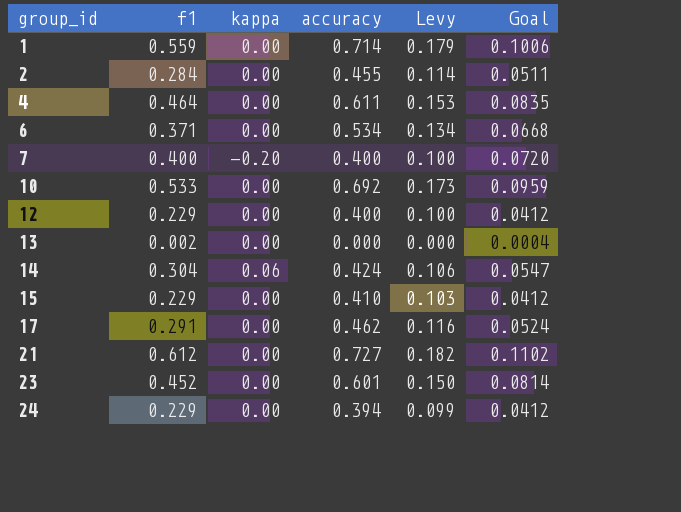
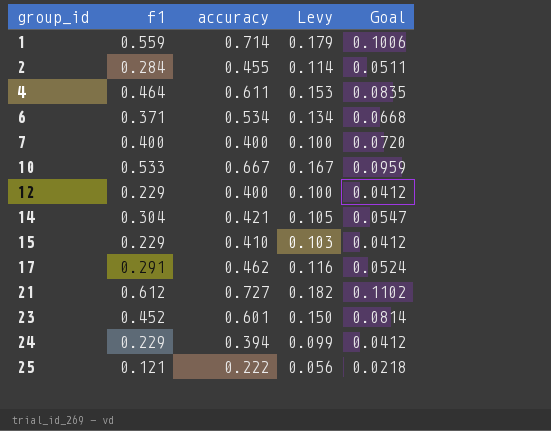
column kappa | position: 3 -> none
row 13: 0.002 | 0.00 | 0.000 | 0.000 | 0.0004 -> none
10 | accuracy: 0.692 -> 0.667
10 | Levy: 0.173 -> 0.167
14 | accuracy: 0.424 -> 0.421
14 | Levy: 0.106 -> 0.105
row 25: none -> 0.121 | 0.222 | 0.056 | 0.0218

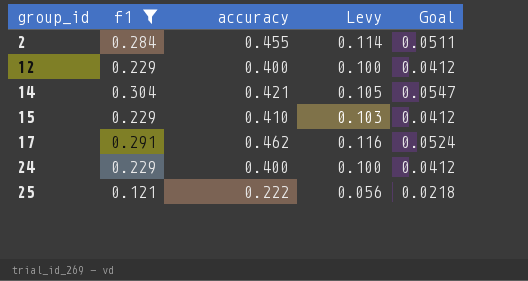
filter: none -> f1 <= 0.304
24 | accuracy: 0.394 -> 0.400
24 | Levy: 0.099 -> 0.100

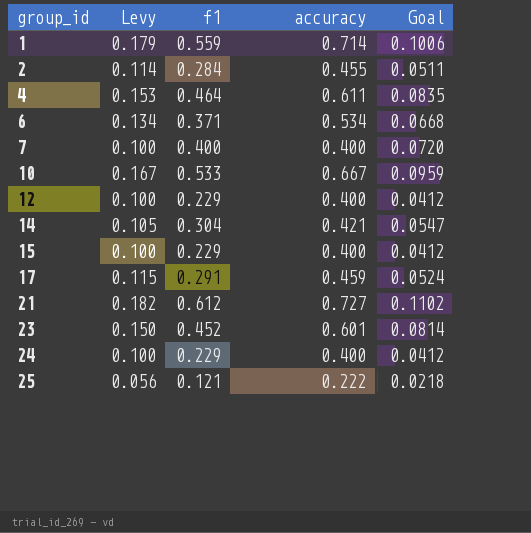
filter: f1 <= 0.304 -> none
column Levy | position: 4 -> 2
15 | Levy: 0.103 -> 0.100
15 | accuracy: 0.410 -> 0.400
17 | Levy: 0.116 -> 0.115
17 | accuracy: 0.462 -> 0.459

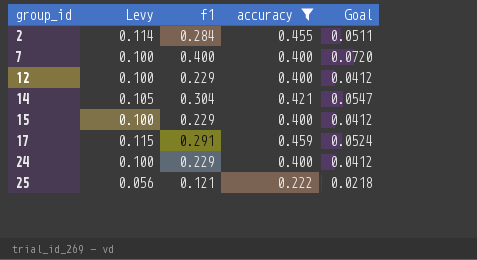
filter: none -> accuracy <= 0.459

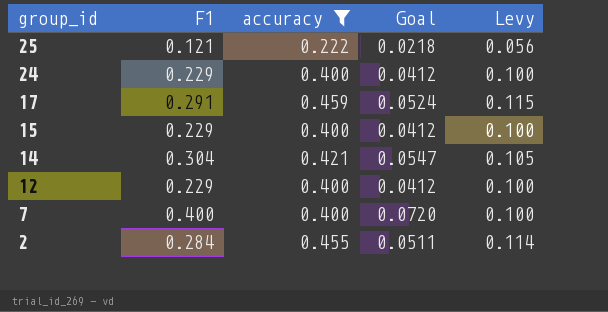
row order: group_id ascending -> group_id descending
column name: f1 -> F1
column Levy | position: 2 -> 5

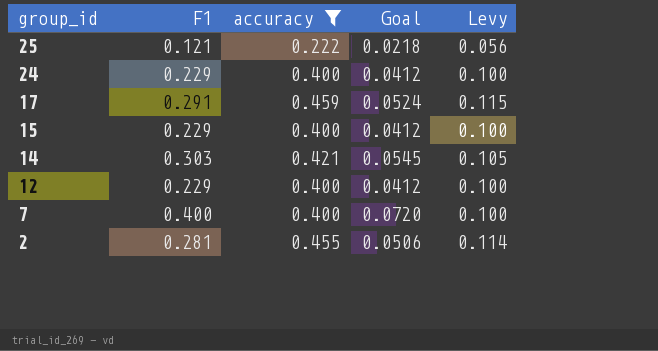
14 | F1: 0.304 -> 0.303
14 | Goal: 0.0547 -> 0.0545
2 | F1: 0.284 -> 0.281
2 | Goal: 0.0511 -> 0.0506

